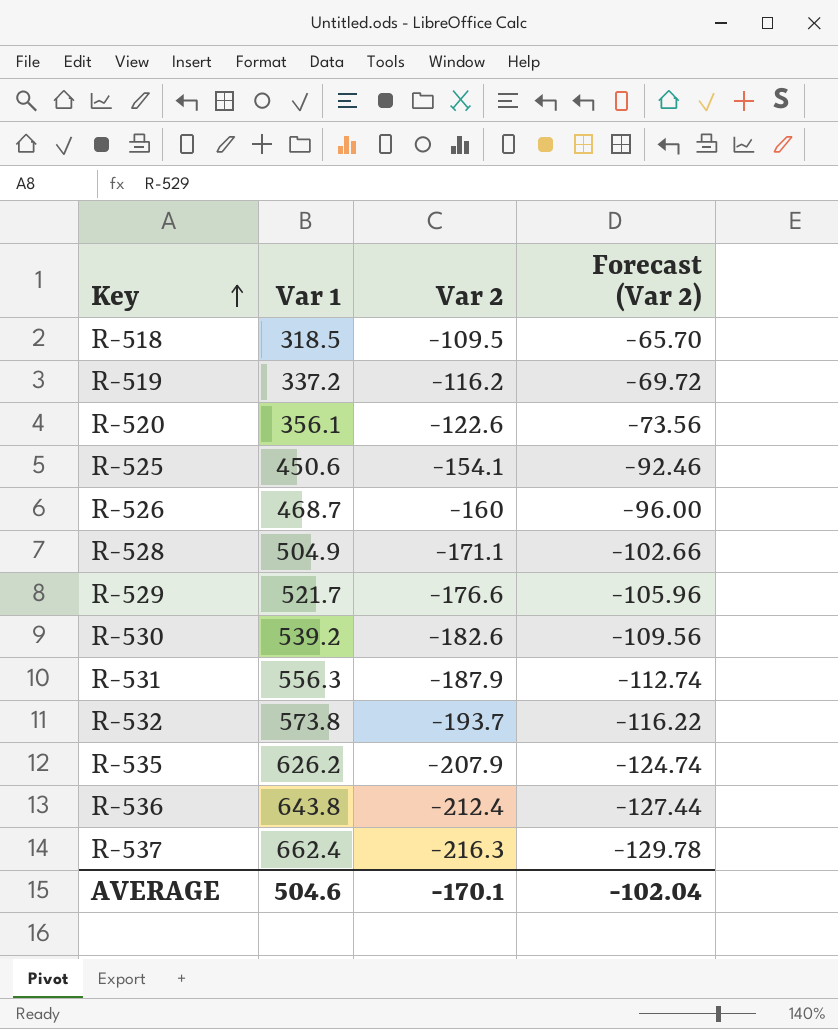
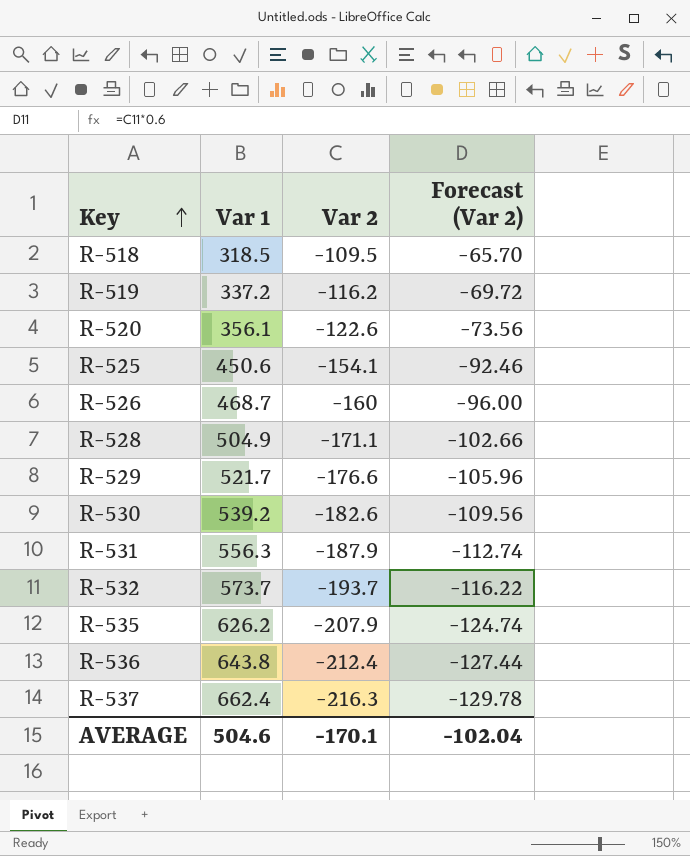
R-532 | Var 1: 573.8 -> 573.7

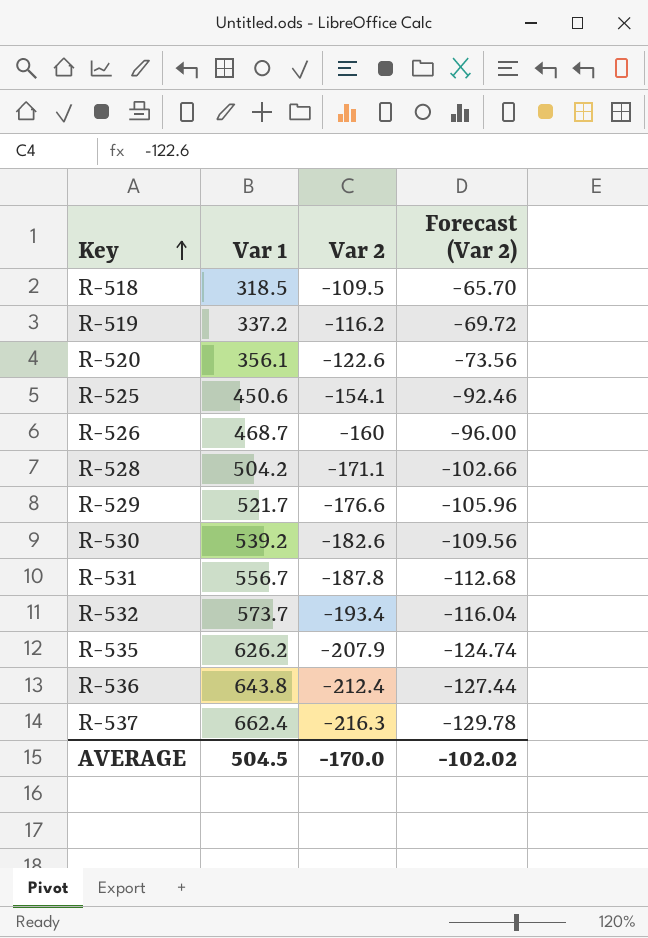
R-528 | Var 1: 504.9 -> 504.2
R-531 | Var 1: 556.3 -> 556.7
R-531 | Var 2: -187.9 -> -187.8
R-531 | Forecast (Var 2): -112.74 -> -112.68
R-532 | Var 2: -193.7 -> -193.4
R-532 | Forecast (Var 2): -116.22 -> -116.04
AVERAGE | Var 1: 504.6 -> 504.5
AVERAGE | Var 2: -170.1 -> -170.0
AVERAGE | Forecast (Var 2): -102.04 -> -102.02

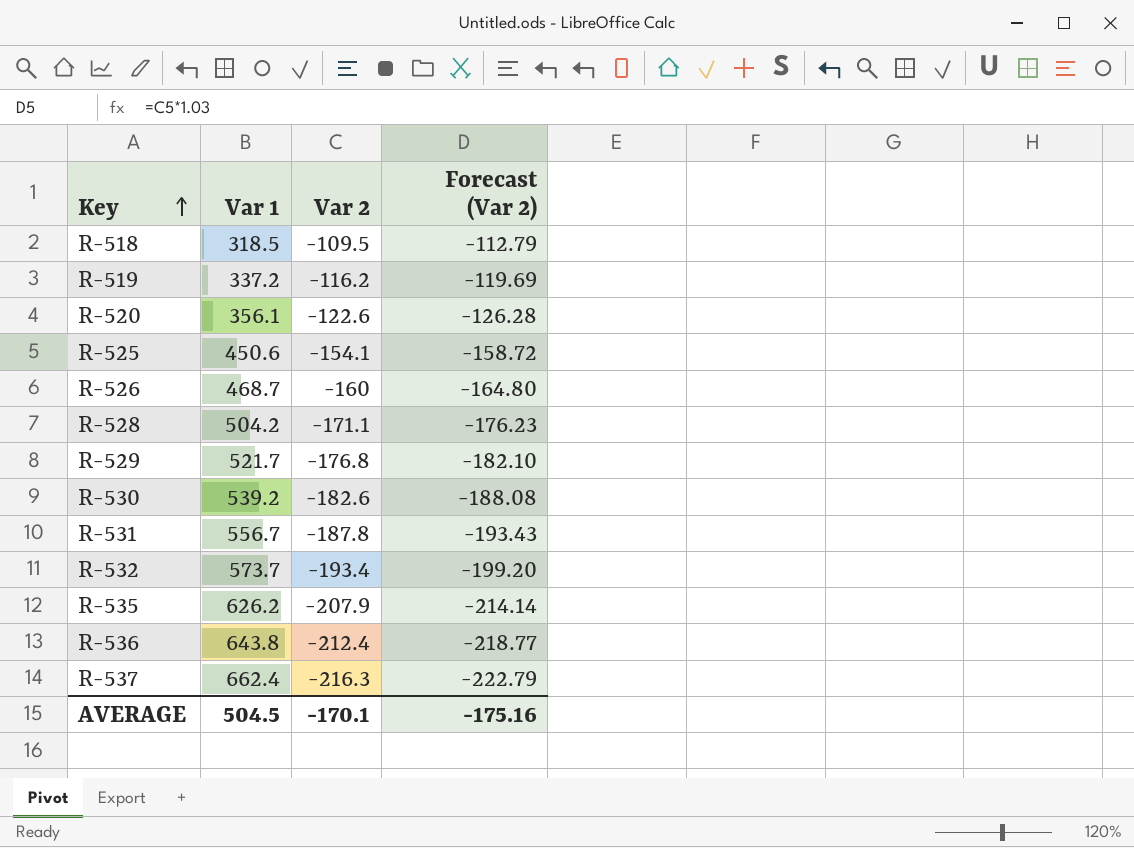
column Forecast (Var 2) | formula: [Var 2] * 0.6 -> [Var 2] * 1.03
R-529 | Var 2: -176.6 -> -176.8
AVERAGE | Var 2: -170.0 -> -170.1
AVERAGE | Forecast (Var 2): -102.02 -> -175.16

